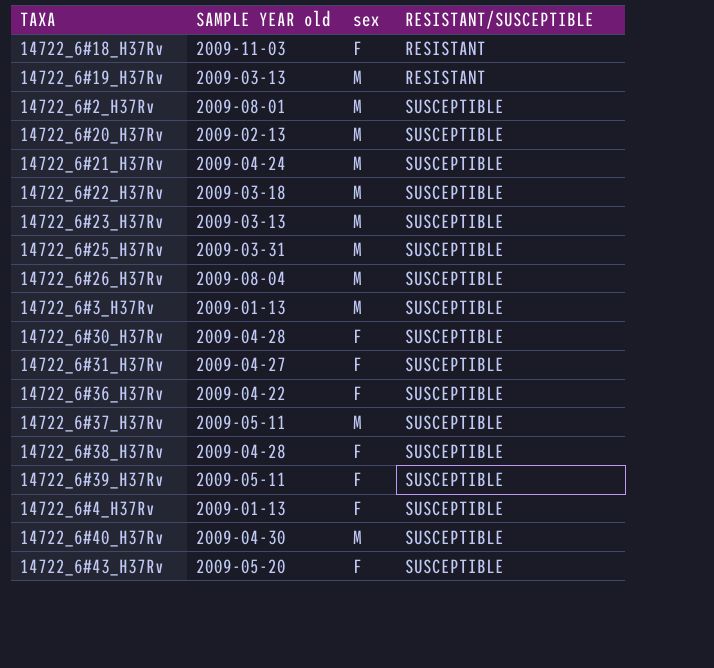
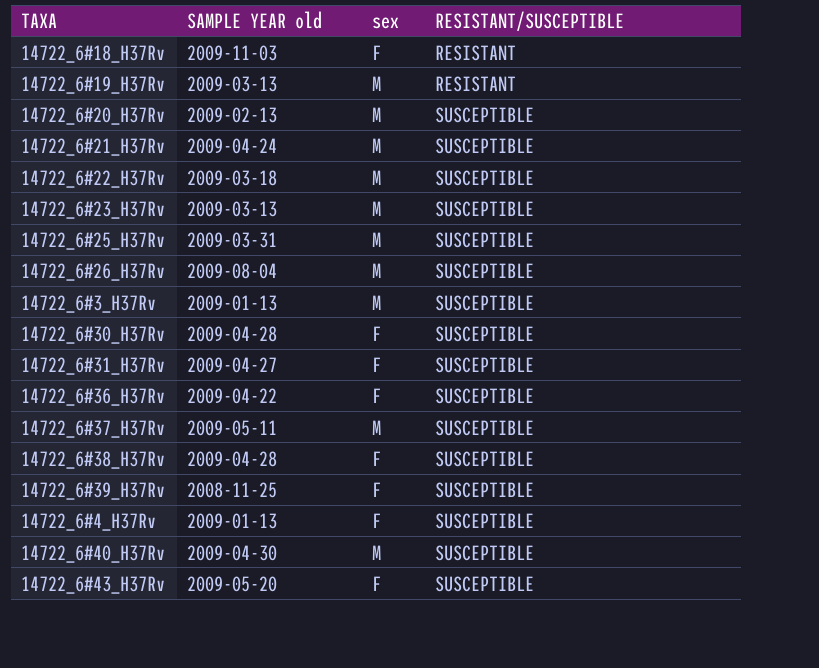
row 14722_6#2_H37Rv: 2009-08-01 | M | SUSCEPTIBLE -> none
14722_6#39_H37Rv | SAMPLE YEAR old: 2009-05-11 -> 2008-11-25

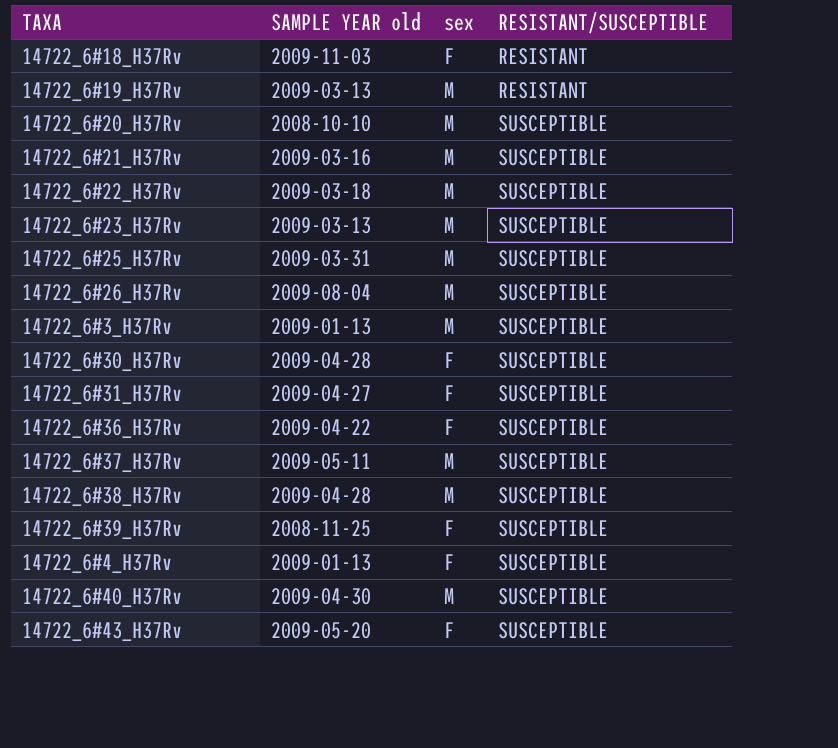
14722_6#20_H37Rv | SAMPLE YEAR old: 2009-02-13 -> 2008-10-10
14722_6#21_H37Rv | SAMPLE YEAR old: 2009-04-24 -> 2009-03-16
14722_6#38_H37Rv | sex: F -> M

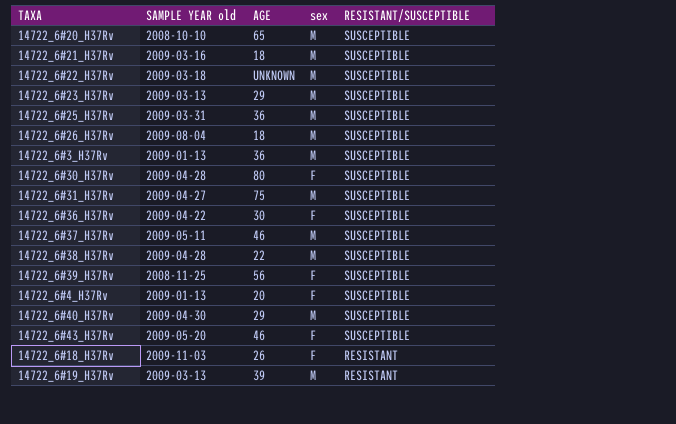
row order: RESISTANT/SUSCEPTIBLE ascending -> RESISTANT/SUSCEPTIBLE descending
column AGE | position: none -> 3
14722_6#31_H37Rv | sex: F -> M

